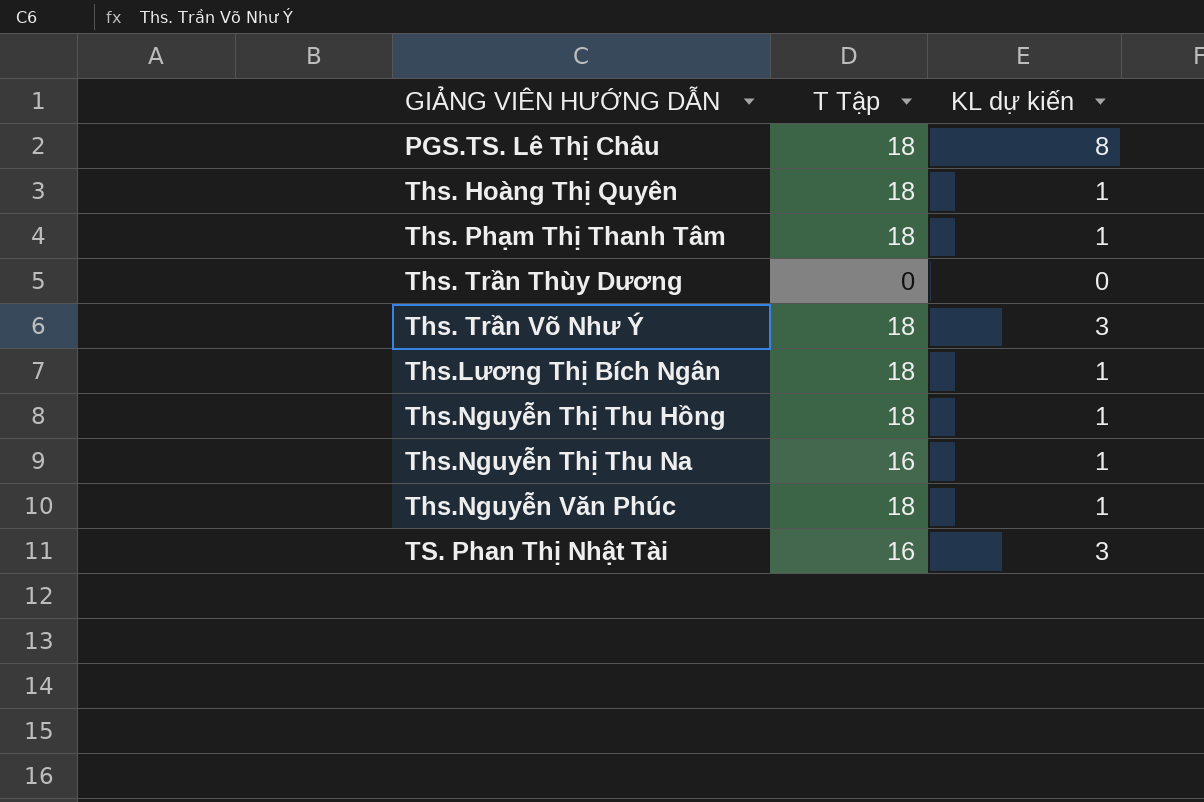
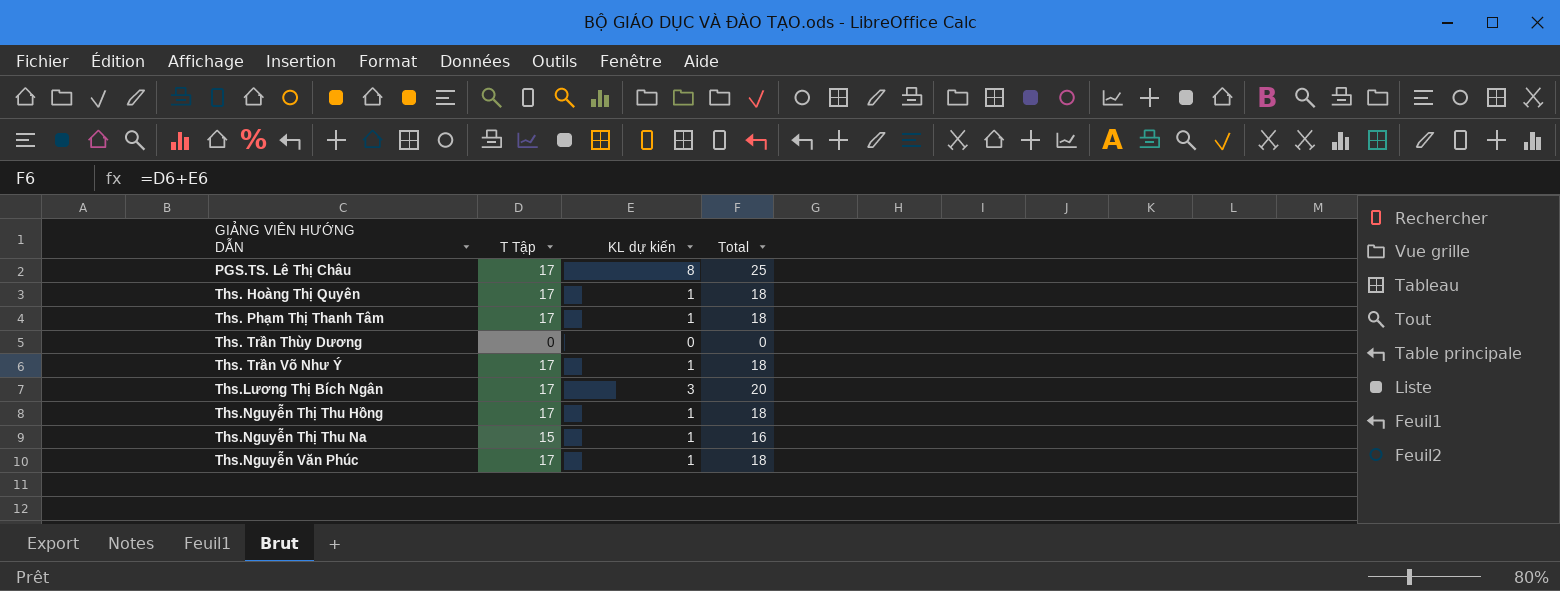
column Total | formula: none -> [T Tập] + [KL dự kiến]
row TS. Phan Thị Nhật Tài: 16 | 3 -> none
PGS.TS. Lê Thị Châu | T Tập: 18 -> 17
Ths. Hoàng Thị Quyên | T Tập: 18 -> 17
Ths. Phạm Thị Thanh Tâm | T Tập: 18 -> 17
Ths. Trần Võ Như Ý | T Tập: 18 -> 17
Ths. Trần Võ Như Ý | KL dự kiến: 3 -> 1
Ths.Lương Thị Bích Ngân | T Tập: 18 -> 17
Ths.Lương Thị Bích Ngân | KL dự kiến: 1 -> 3
Ths.Nguyễn Thị Thu Hồng | T Tập: 18 -> 17
Ths.Nguyễn Thị Thu Na | T Tập: 16 -> 15
Ths.Nguyễn Văn Phúc | T Tập: 18 -> 17

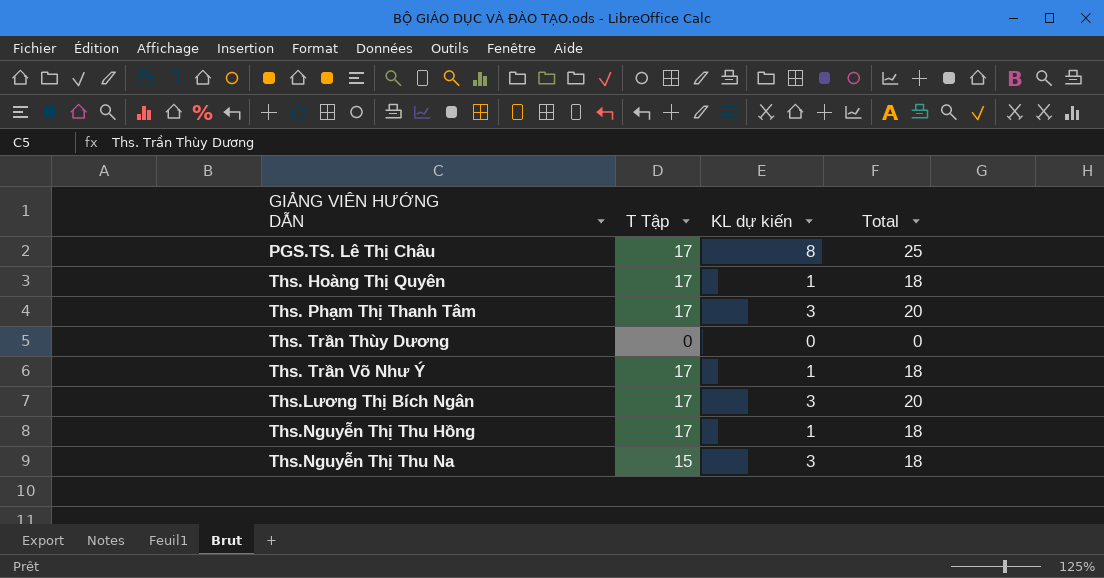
row Ths.Nguyễn Văn Phúc: 17 | 1 | 18 -> none
Ths. Phạm Thị Thanh Tâm | KL dự kiến: 1 -> 3
Ths. Phạm Thị Thanh Tâm | Total: 18 -> 20
Ths.Nguyễn Thị Thu Na | KL dự kiến: 1 -> 3
Ths.Nguyễn Thị Thu Na | Total: 16 -> 18

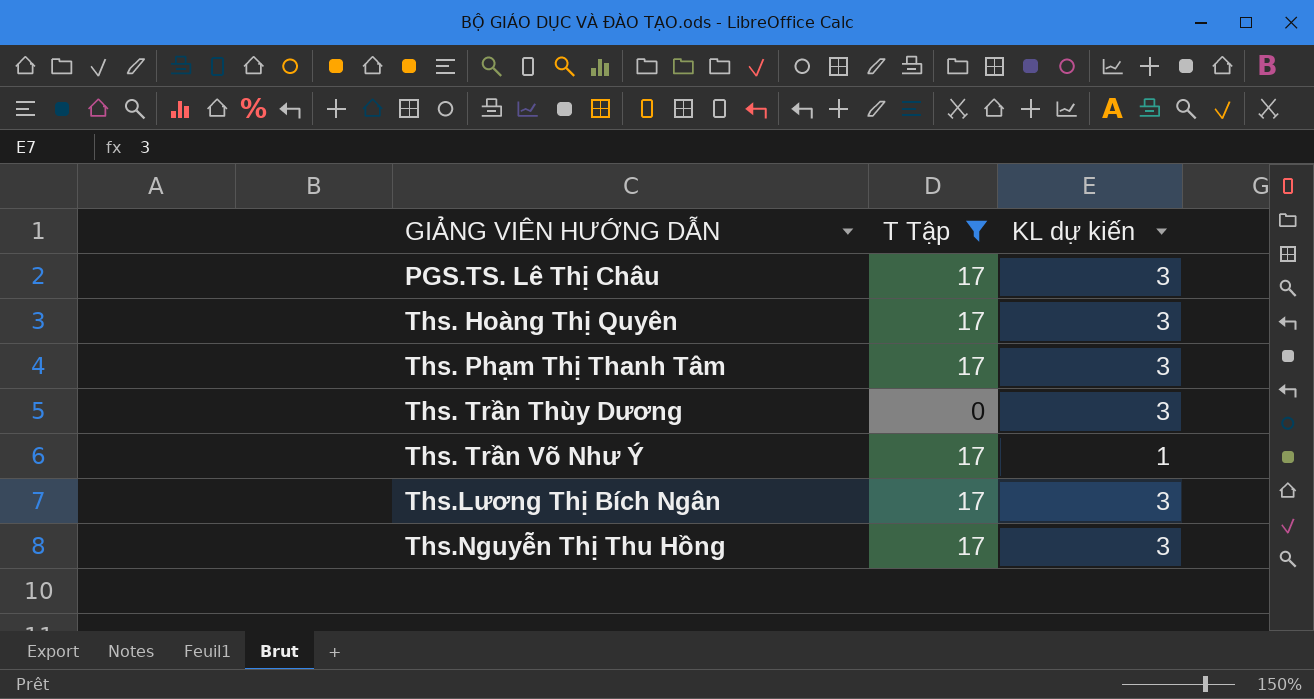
filter: none -> T Tập != 15
column Total | formula: [T Tập] + [KL dự kiến] -> none
PGS.TS. Lê Thị Châu | KL dự kiến: 8 -> 3
Ths. Hoàng Thị Quyên | KL dự kiến: 1 -> 3
Ths. Trần Thùy Dương | KL dự kiến: 0 -> 3
Ths.Nguyễn Thị Thu Hồng | KL dự kiến: 1 -> 3

